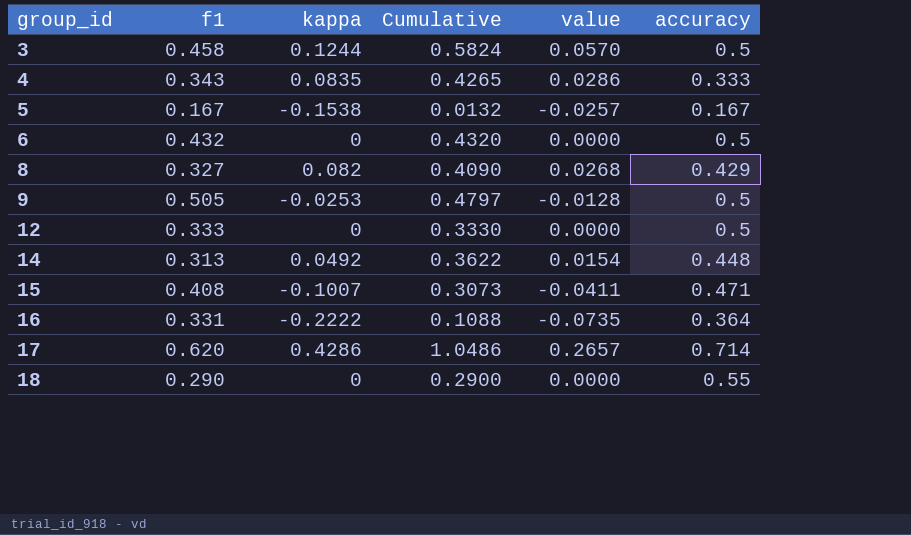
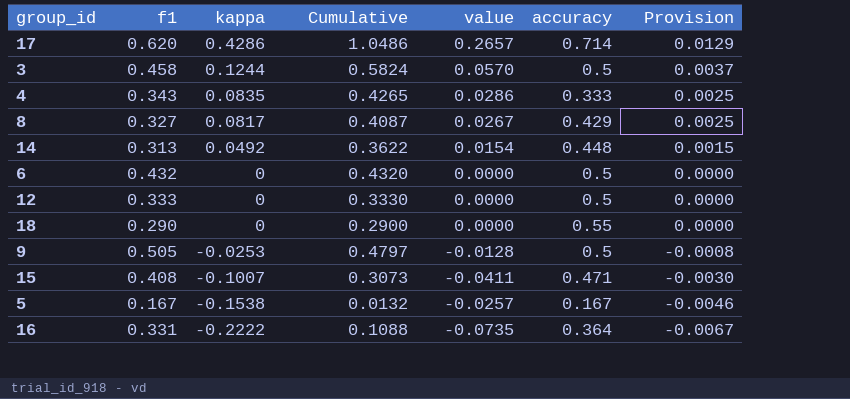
row order: group_id ascending -> kappa descending
column Provision | formula: none -> [kappa] * 0.03
8 | kappa: 0.082 -> 0.0817
8 | Cumulative: 0.4090 -> 0.4087
8 | value: 0.0268 -> 0.0267

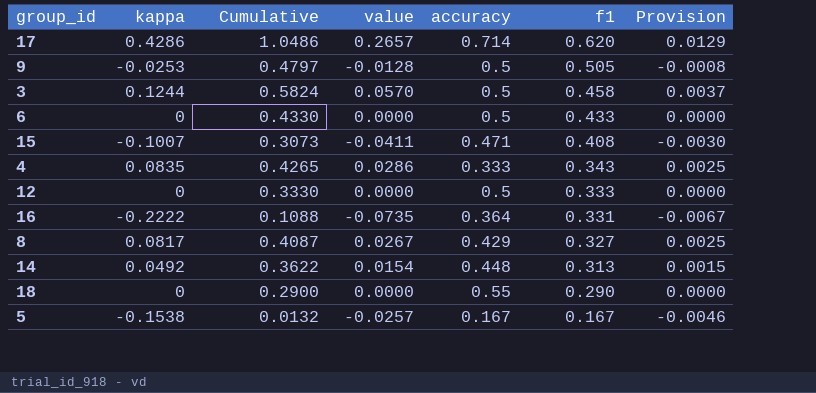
row order: kappa descending -> f1 descending
column f1 | position: 2 -> 6
6 | Cumulative: 0.4320 -> 0.4330
6 | f1: 0.432 -> 0.433

